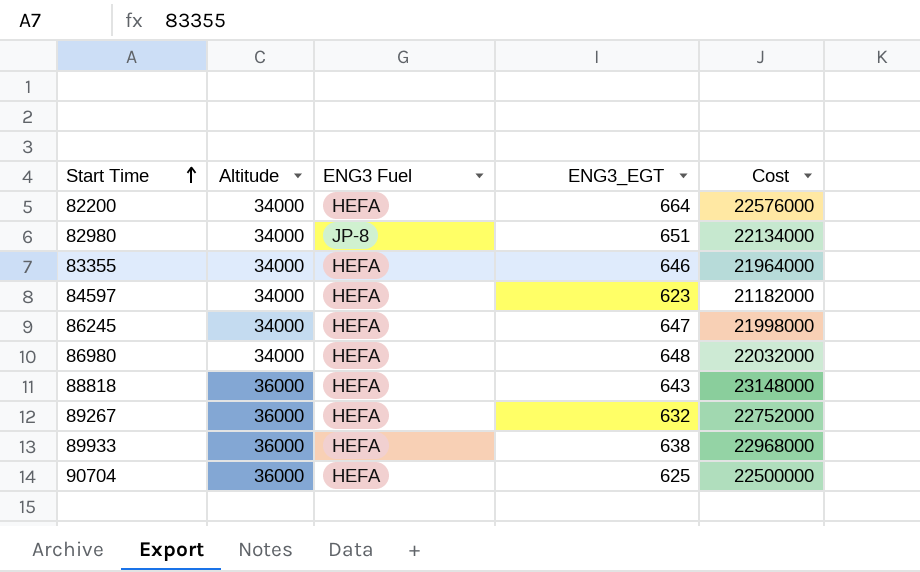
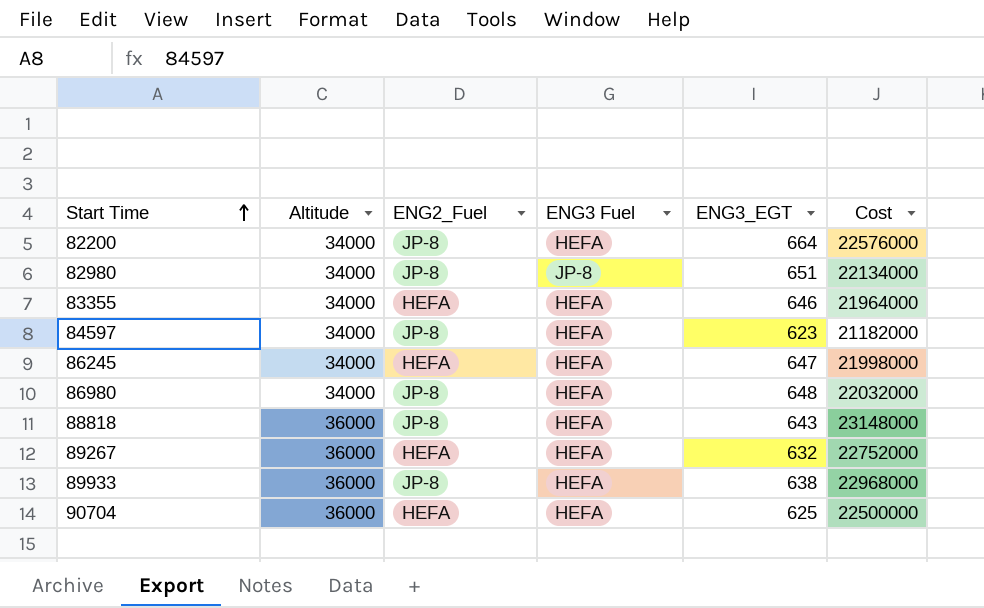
column ENG2_Fuel | position: none -> 3

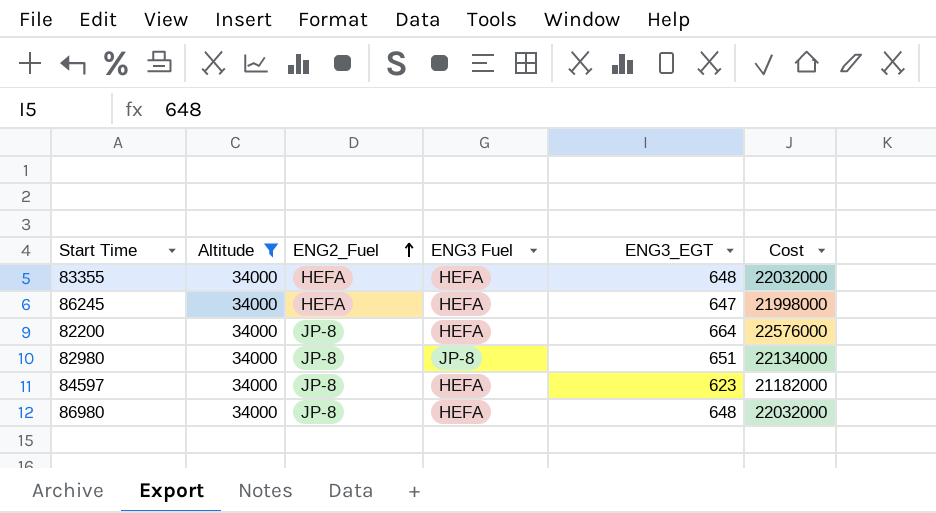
filter: none -> Altitude = 34000
row order: Start Time ascending -> ENG2_Fuel ascending
83355 | ENG3_EGT: 646 -> 648
83355 | Cost: 21964000 -> 22032000

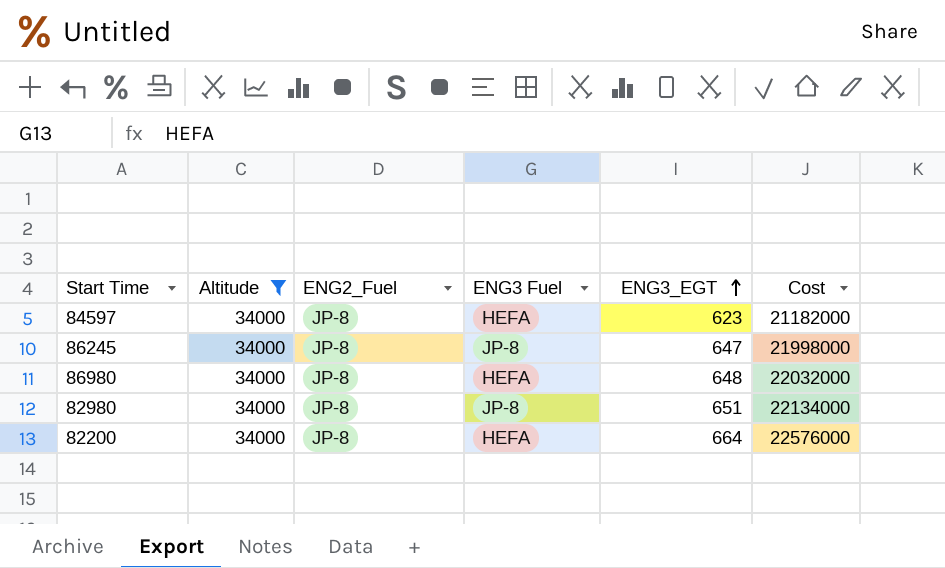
row order: ENG2_Fuel ascending -> ENG3_EGT ascending
row 83355: 34000 | HEFA | HEFA | 648 | 22032000 -> none
86245 | ENG2_Fuel: HEFA -> JP-8
86245 | ENG3 Fuel: HEFA -> JP-8

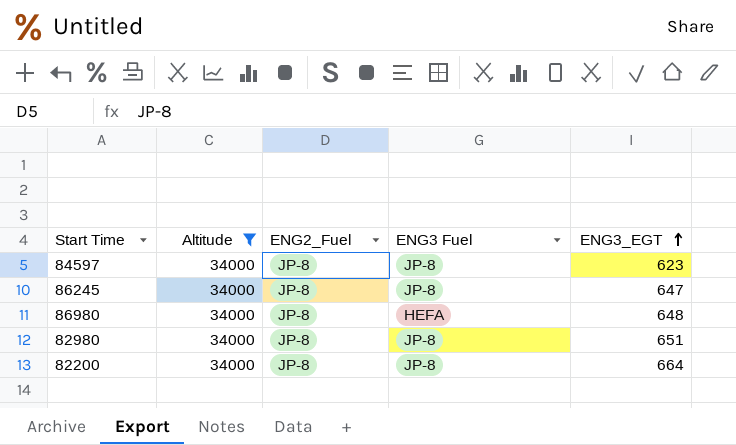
column Cost | formula: [Altitude] * [ENG3_EGT] -> none
84597 | ENG3 Fuel: HEFA -> JP-8
82200 | ENG3 Fuel: HEFA -> JP-8

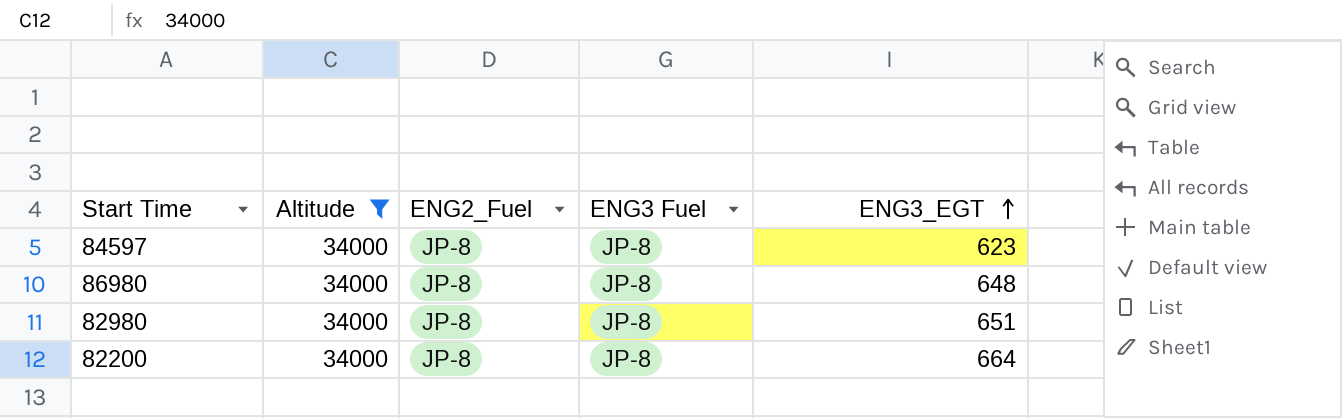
row 86245: 34000 | JP-8 | JP-8 | 647 -> none
86980 | ENG3 Fuel: HEFA -> JP-8

